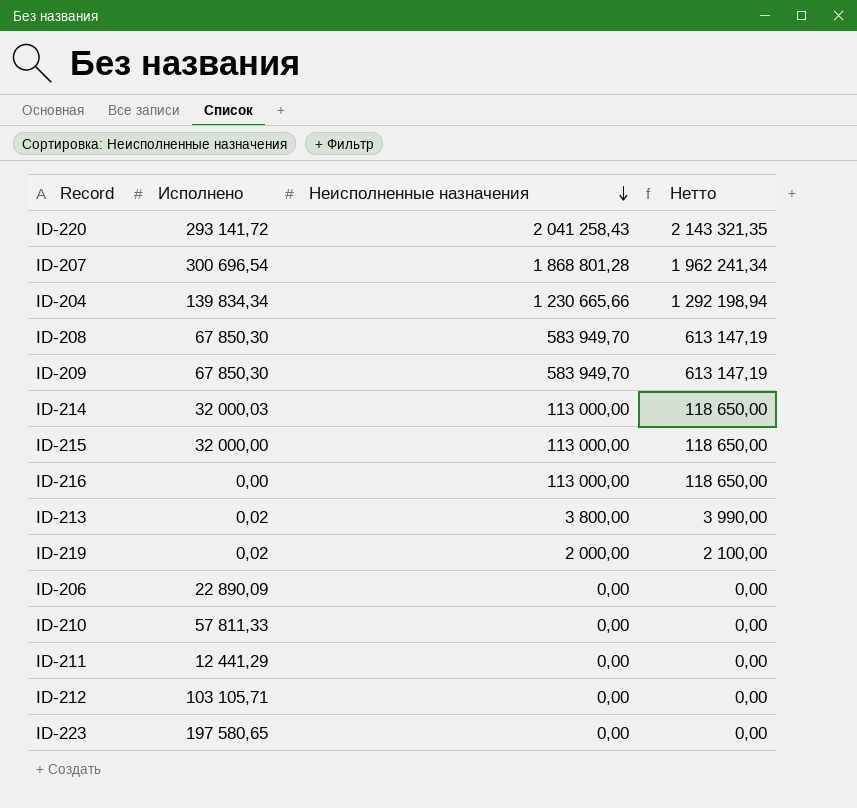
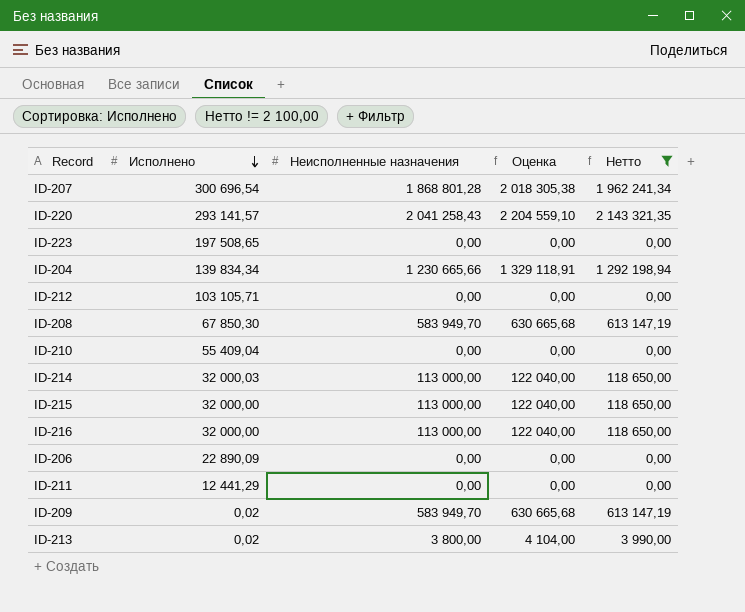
filter: none -> Нетто != 2 100,00
row order: Неисполненные назначения descending -> Исполнено descending
column Оценка | formula: none -> [Неисполненные назначения] * 1,08
ID-220 | Исполнено: 293 141,72 -> 293 141,57
ID-223 | Исполнено: 197 580,65 -> 197 508,65
ID-210 | Исполнено: 57 811,33 -> 55 409,04
ID-216 | Исполнено: 0,00 -> 32 000,00
ID-209 | Исполнено: 67 850,30 -> 0,02

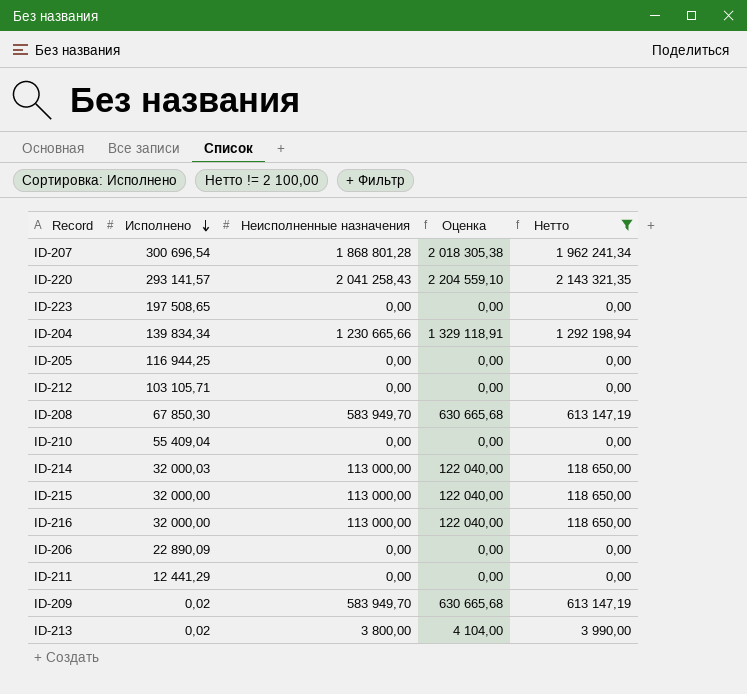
row ID-205: none -> 116 944,25 | 0,00 | 0,00 | 0,00

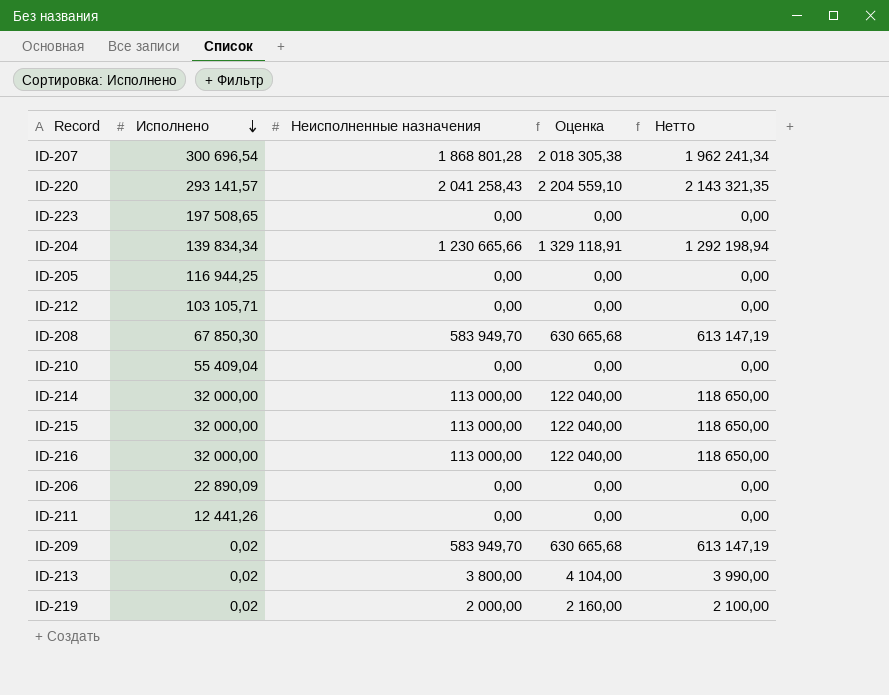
filter: Нетто != 2 100,00 -> none
ID-214 | Исполнено: 32 000,03 -> 32 000,00
ID-211 | Исполнено: 12 441,29 -> 12 441,26

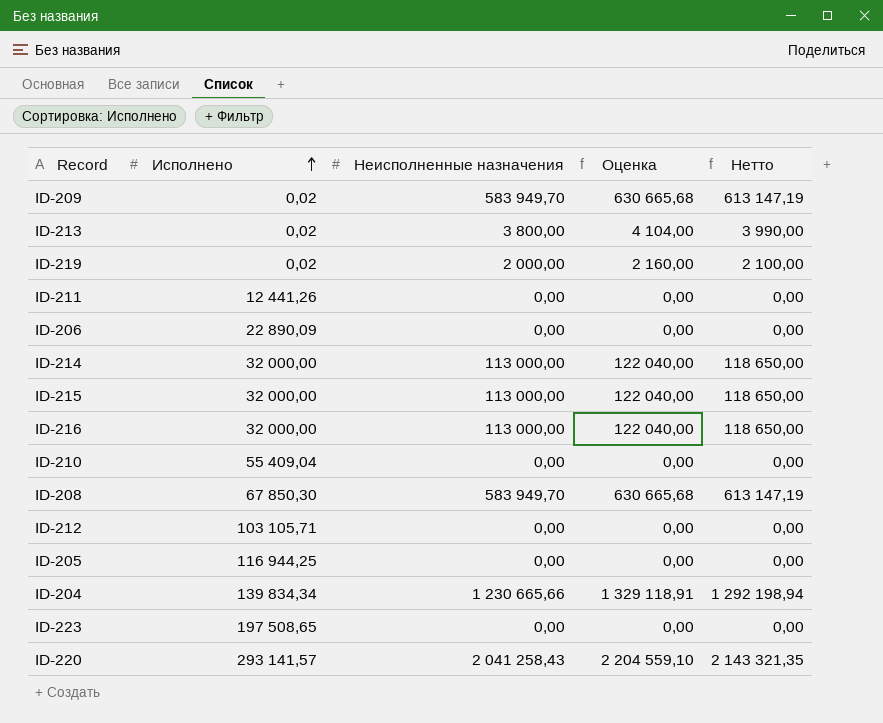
row order: Исполнено descending -> Исполнено ascending
row ID-207: 300 696,54 | 1 868 801,28 | 2 018 305,38 | 1 962 241,34 -> none

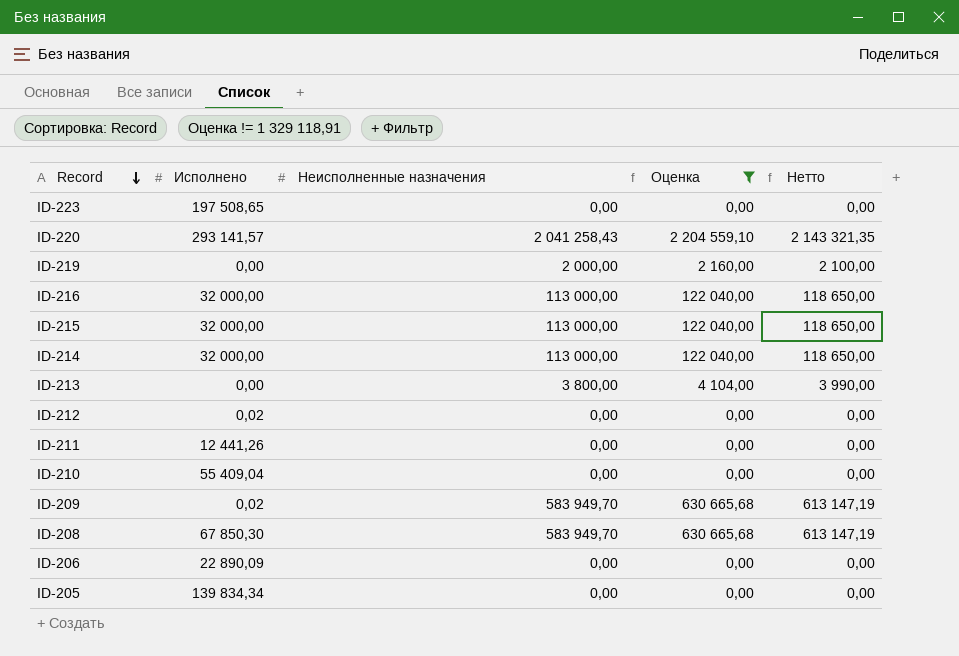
filter: none -> Оценка != 1 329 118,91
row order: Исполнено ascending -> Record descending
ID-219 | Исполнено: 0,02 -> 0,00
ID-213 | Исполнено: 0,02 -> 0,00
ID-212 | Исполнено: 103 105,71 -> 0,02
ID-205 | Исполнено: 116 944,25 -> 139 834,34

